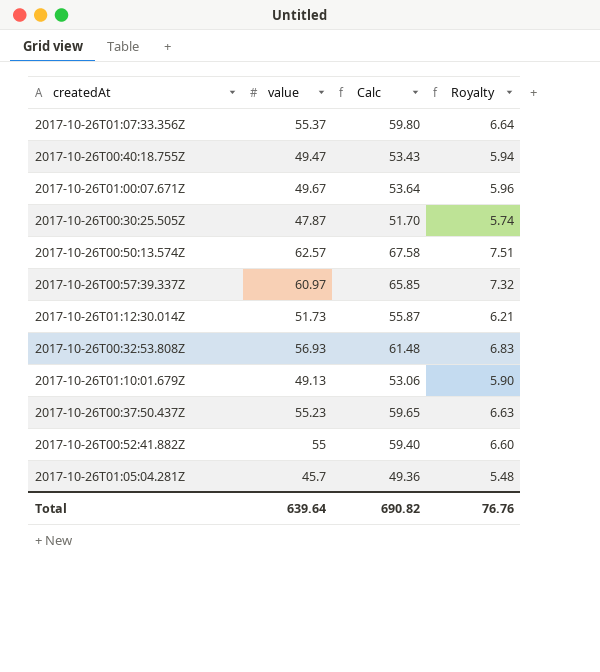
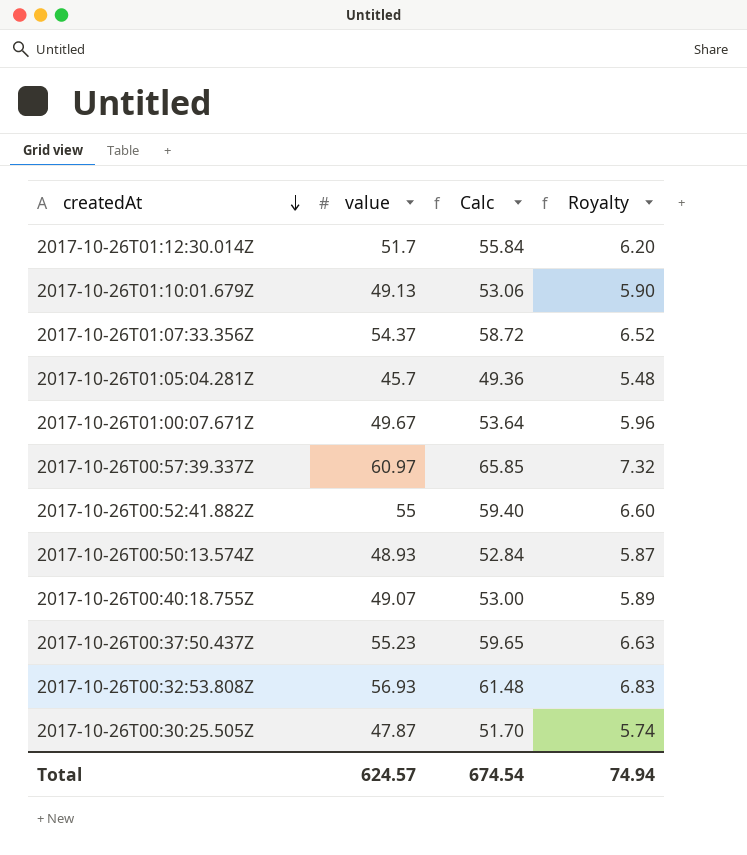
row order: none -> createdAt descending
2017-10-26T01:12:30.014Z | value: 51.73 -> 51.7
2017-10-26T01:12:30.014Z | Calc: 55.87 -> 55.84
2017-10-26T01:12:30.014Z | Royalty: 6.21 -> 6.20
2017-10-26T01:07:33.356Z | value: 55.37 -> 54.37
2017-10-26T01:07:33.356Z | Calc: 59.80 -> 58.72
2017-10-26T01:07:33.356Z | Royalty: 6.64 -> 6.52
2017-10-26T00:50:13.574Z | value: 62.57 -> 48.93
2017-10-26T00:50:13.574Z | Calc: 67.58 -> 52.84
2017-10-26T00:50:13.574Z | Royalty: 7.51 -> 5.87
2017-10-26T00:40:18.755Z | value: 49.47 -> 49.07
2017-10-26T00:40:18.755Z | Calc: 53.43 -> 53.00
2017-10-26T00:40:18.755Z | Royalty: 5.94 -> 5.89
Total | value: 639.64 -> 624.57
Total | Calc: 690.82 -> 674.54
Total | Royalty: 76.76 -> 74.94

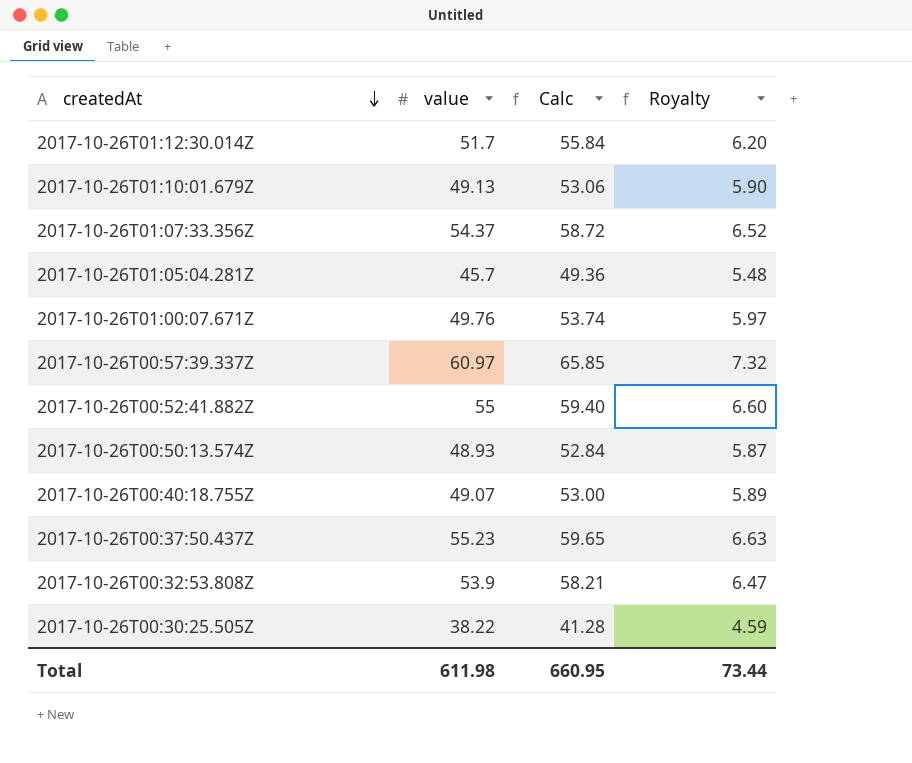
2017-10-26T01:00:07.671Z | value: 49.67 -> 49.76
2017-10-26T01:00:07.671Z | Calc: 53.64 -> 53.74
2017-10-26T01:00:07.671Z | Royalty: 5.96 -> 5.97
2017-10-26T00:32:53.808Z | value: 56.93 -> 53.9
2017-10-26T00:32:53.808Z | Calc: 61.48 -> 58.21
2017-10-26T00:32:53.808Z | Royalty: 6.83 -> 6.47
2017-10-26T00:30:25.505Z | value: 47.87 -> 38.22
2017-10-26T00:30:25.505Z | Calc: 51.70 -> 41.28
2017-10-26T00:30:25.505Z | Royalty: 5.74 -> 4.59
Total | value: 624.57 -> 611.98
Total | Calc: 674.54 -> 660.95
Total | Royalty: 74.94 -> 73.44

